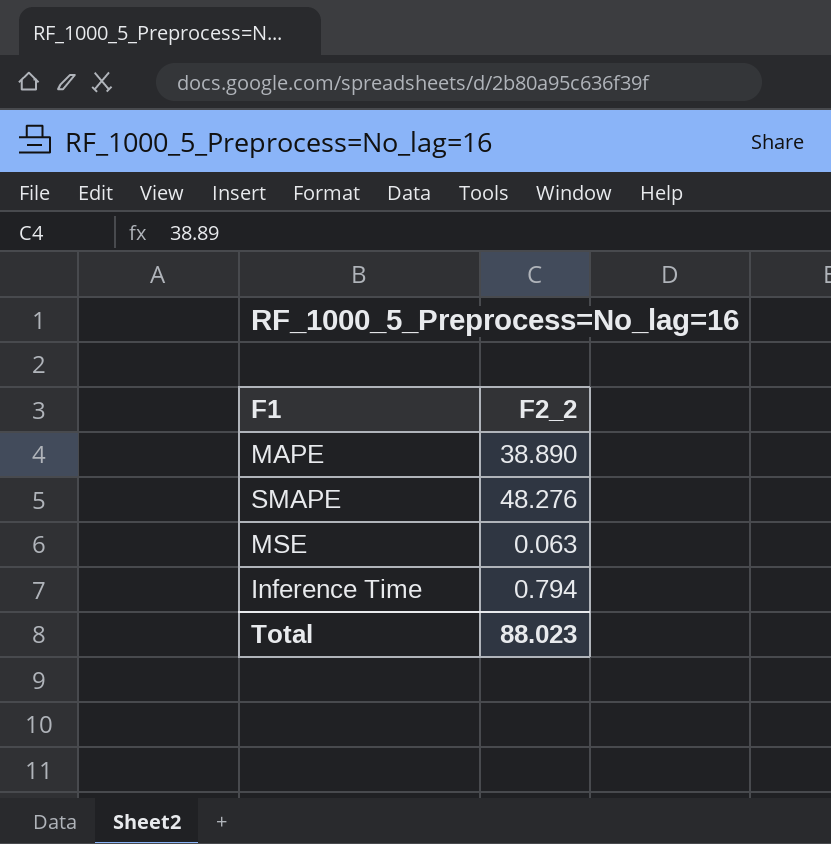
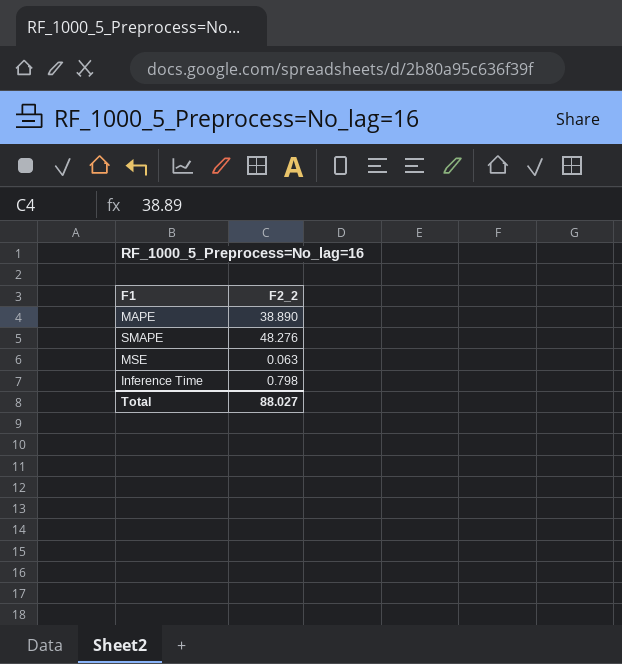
Inference Time | F2_2: 0.794 -> 0.798
Total | F2_2: 88.023 -> 88.027

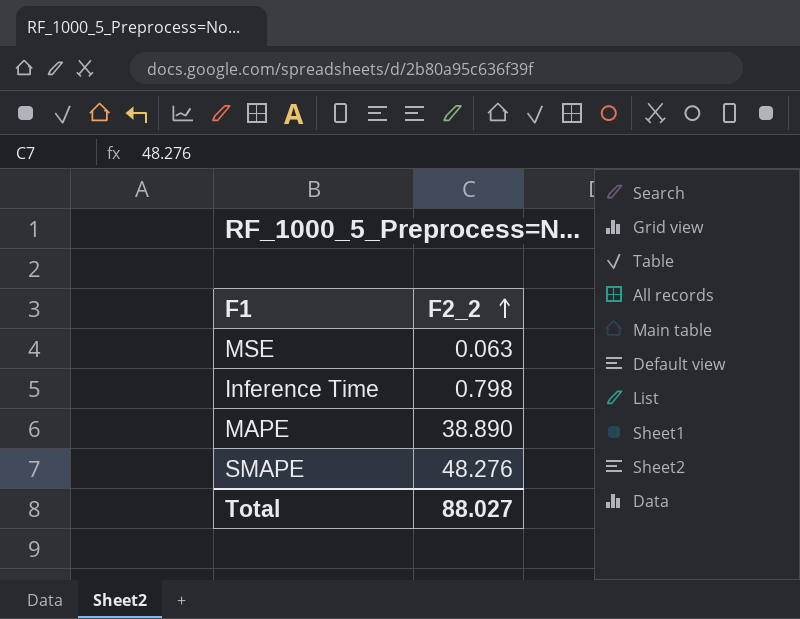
row order: none -> F2_2 ascending

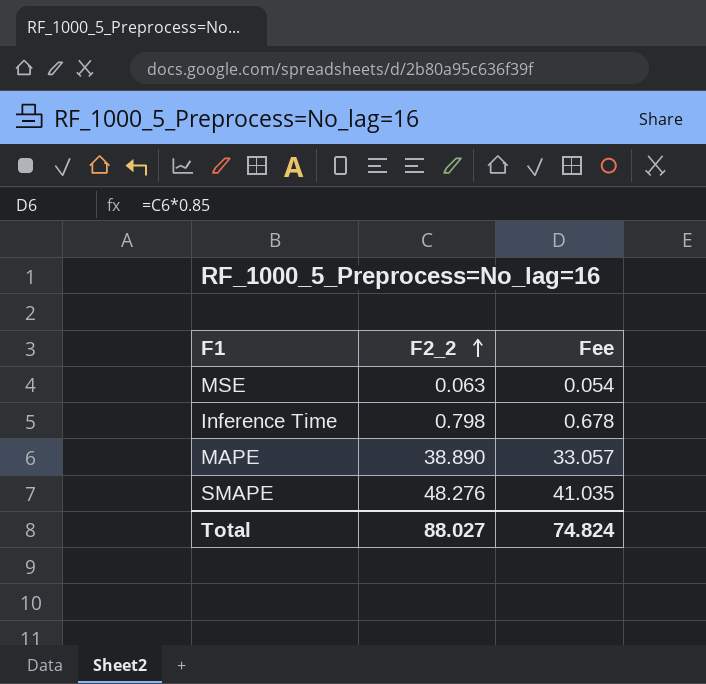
column Fee | formula: none -> [F2_2] * 0.85

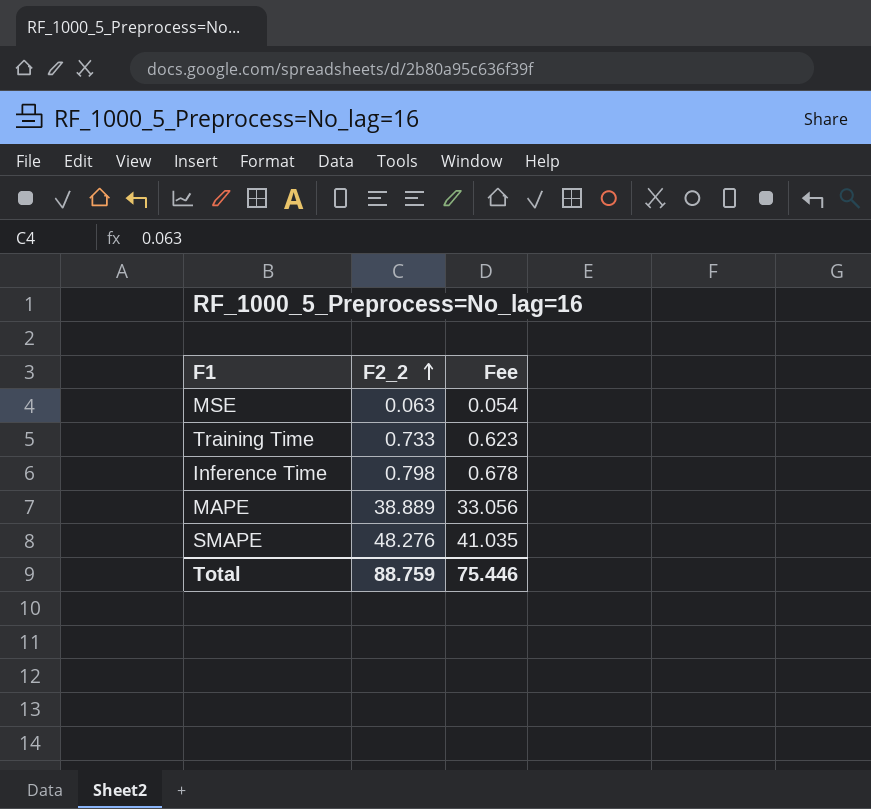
row Training Time: none -> 0.733 | 0.623
MAPE | F2_2: 38.890 -> 38.889
MAPE | Fee: 33.057 -> 33.056
Total | F2_2: 88.027 -> 88.759
Total | Fee: 74.824 -> 75.446

